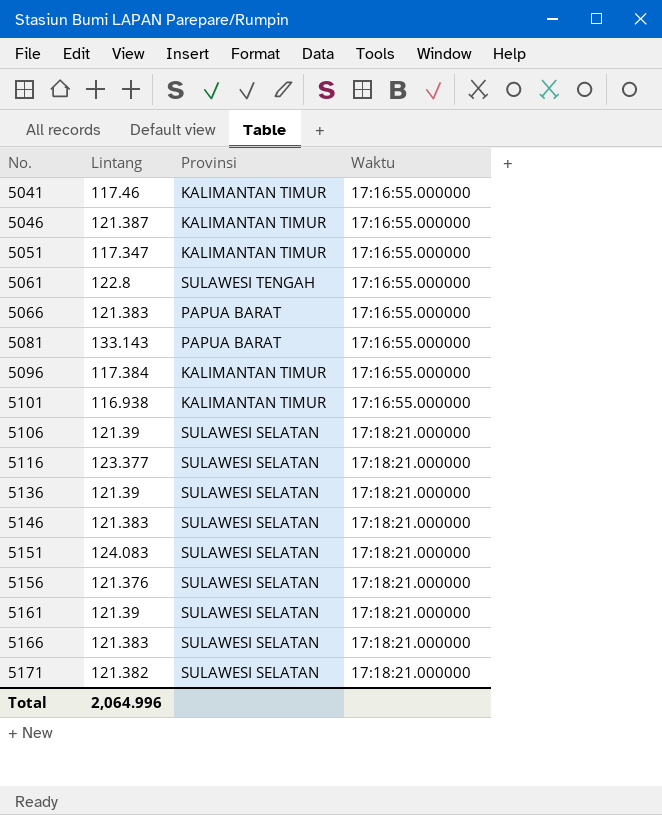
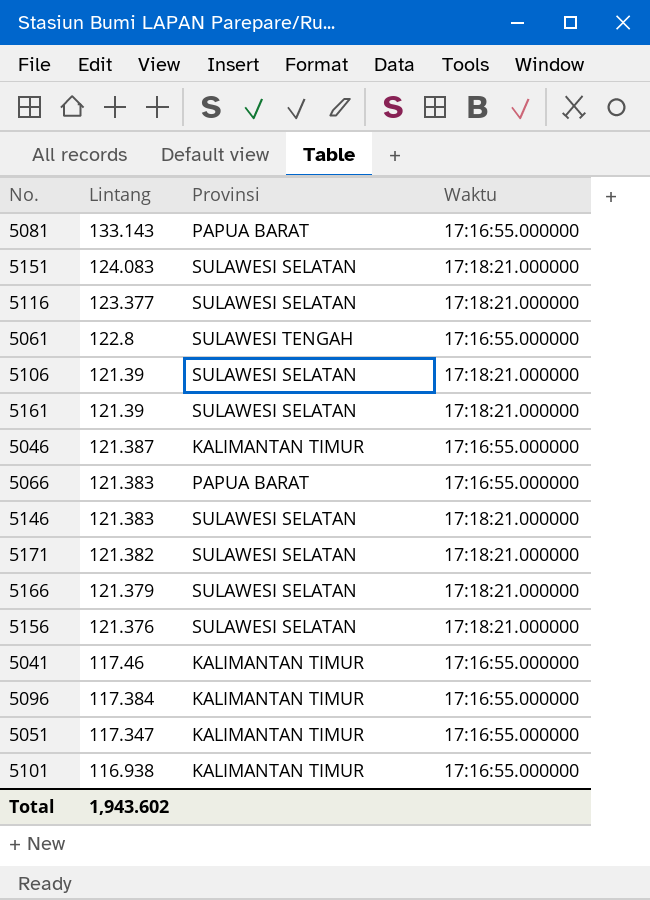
row order: No. ascending -> Lintang descending
row 5136: 121.39 | SULAWESI SELATAN | 17:18:21.000000 -> none
5166 | Lintang: 121.383 -> 121.379
Total | Lintang: 2,064.996 -> 1,943.602

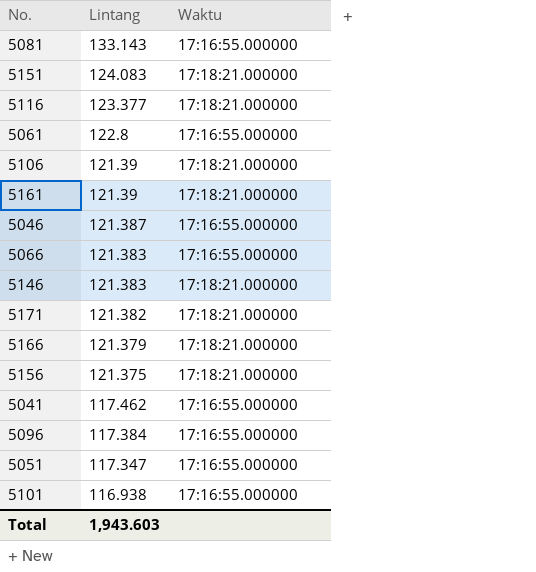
column Provinsi | position: 3 -> none
5156 | Lintang: 121.376 -> 121.375
5041 | Lintang: 117.46 -> 117.462
Total | Lintang: 1,943.602 -> 1,943.603

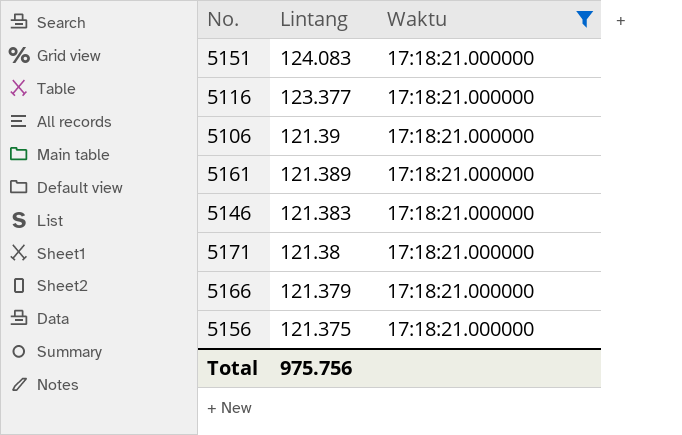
filter: none -> Waktu = 17:18:21.000000
5161 | Lintang: 121.39 -> 121.389
5171 | Lintang: 121.382 -> 121.38
Total | Lintang: 1,943.603 -> 975.756

